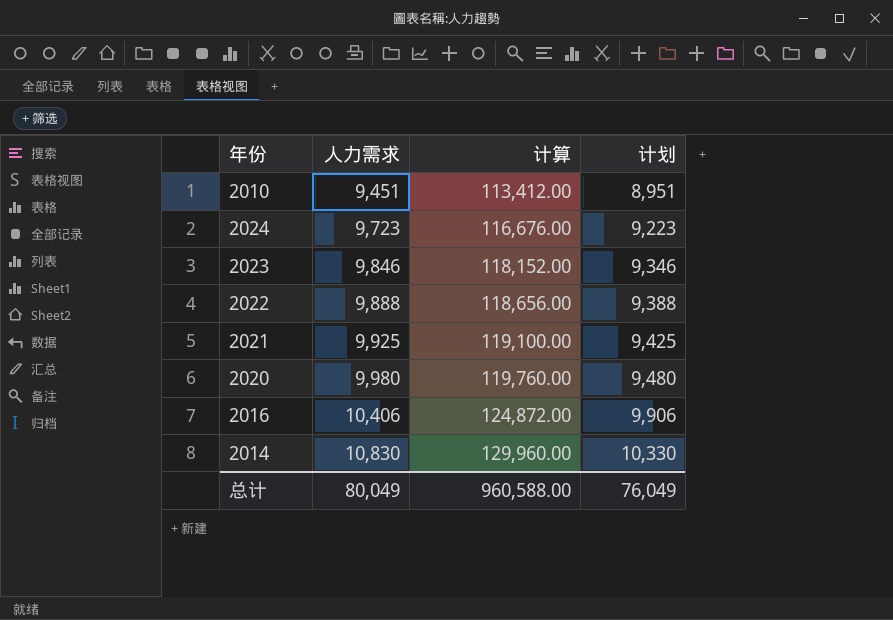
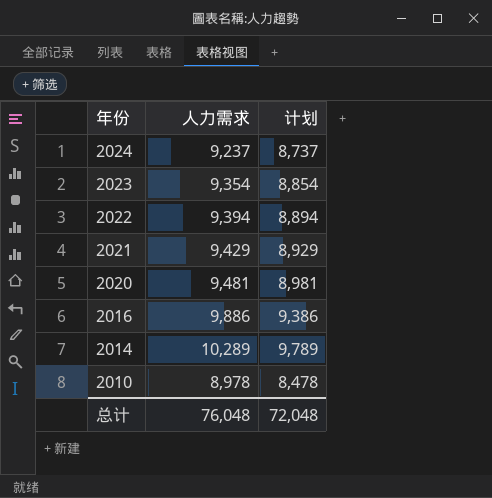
row order: 人力需求 ascending -> 年份 descending
column 计算 | formula: [人力需求] * 12 -> none
2024 | 人力需求: 9,723 -> 9,237
2024 | 计划: 9,223 -> 8,737
2023 | 人力需求: 9,846 -> 9,354
2023 | 计划: 9,346 -> 8,854
2022 | 人力需求: 9,888 -> 9,394
2022 | 计划: 9,388 -> 8,894
2021 | 人力需求: 9,925 -> 9,429
2021 | 计划: 9,425 -> 8,929
2020 | 人力需求: 9,980 -> 9,481
2020 | 计划: 9,480 -> 8,981
2016 | 人力需求: 10,406 -> 9,886
2016 | 计划: 9,906 -> 9,386
2014 | 人力需求: 10,830 -> 10,289
2014 | 计划: 10,330 -> 9,789
2010 | 人力需求: 9,451 -> 8,978
2010 | 计划: 8,951 -> 8,478
总计 | 人力需求: 80,049 -> 76,048
总计 | 计划: 76,049 -> 72,048

